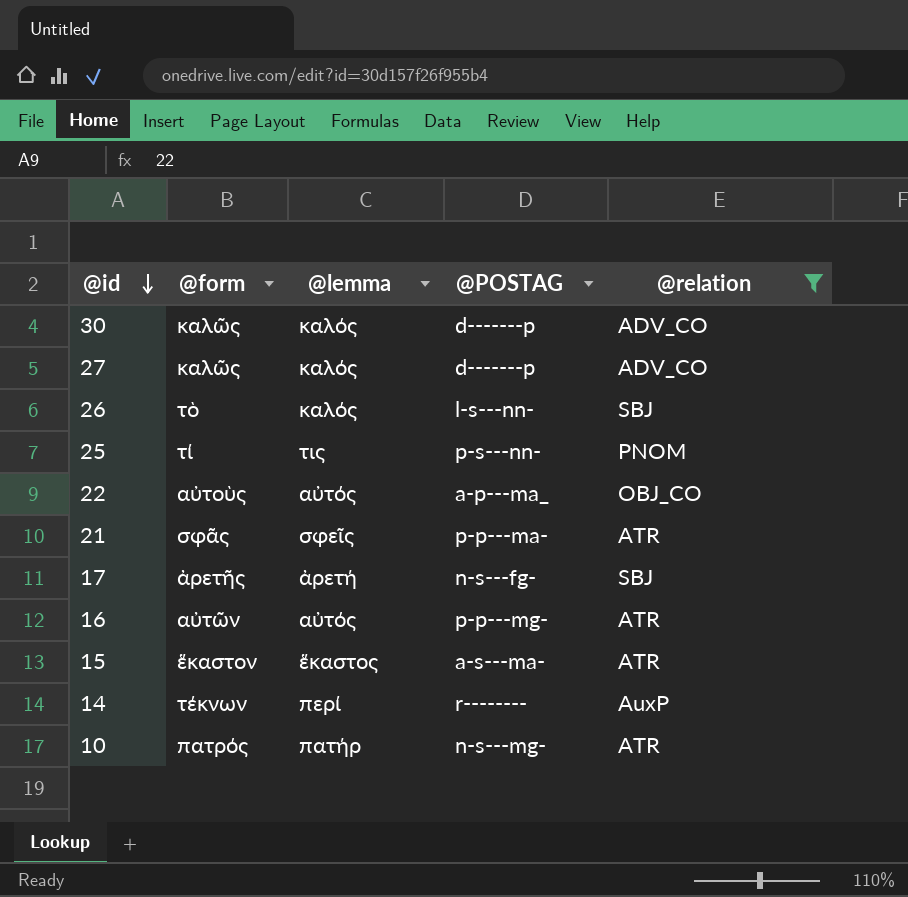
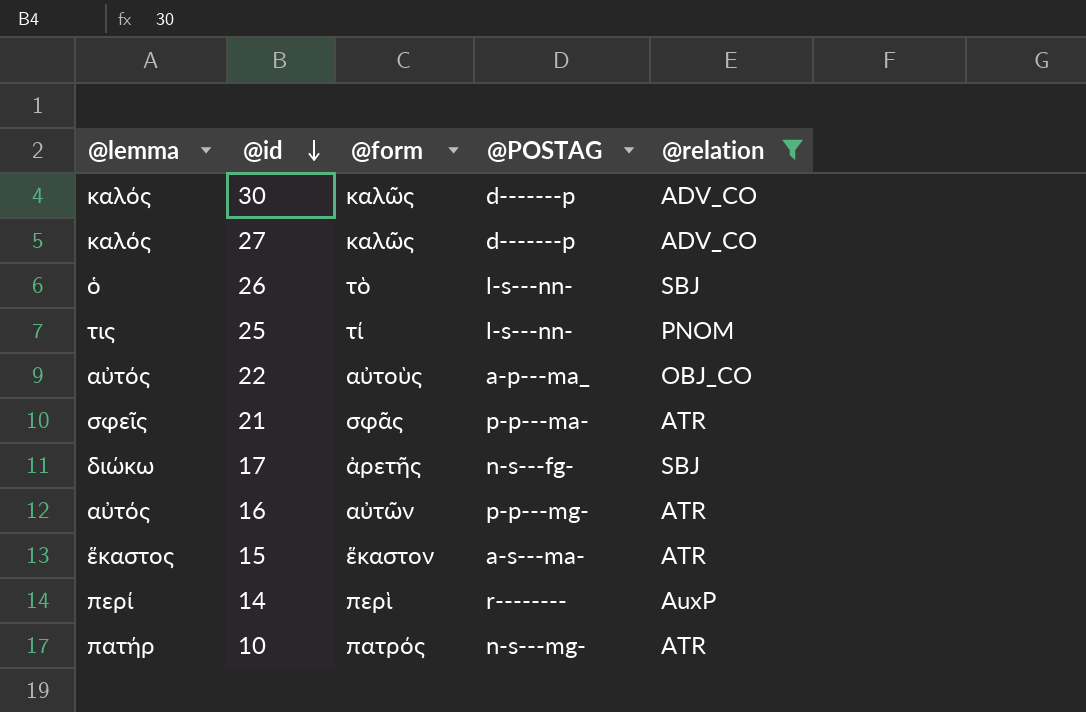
column @lemma | position: 3 -> 1
26 | @lemma: καλός -> ὁ
25 | @POSTAG: p-s---nn- -> l-s---nn-
17 | @lemma: ἀρετή -> διώκω
14 | @form: τέκνων -> περὶ

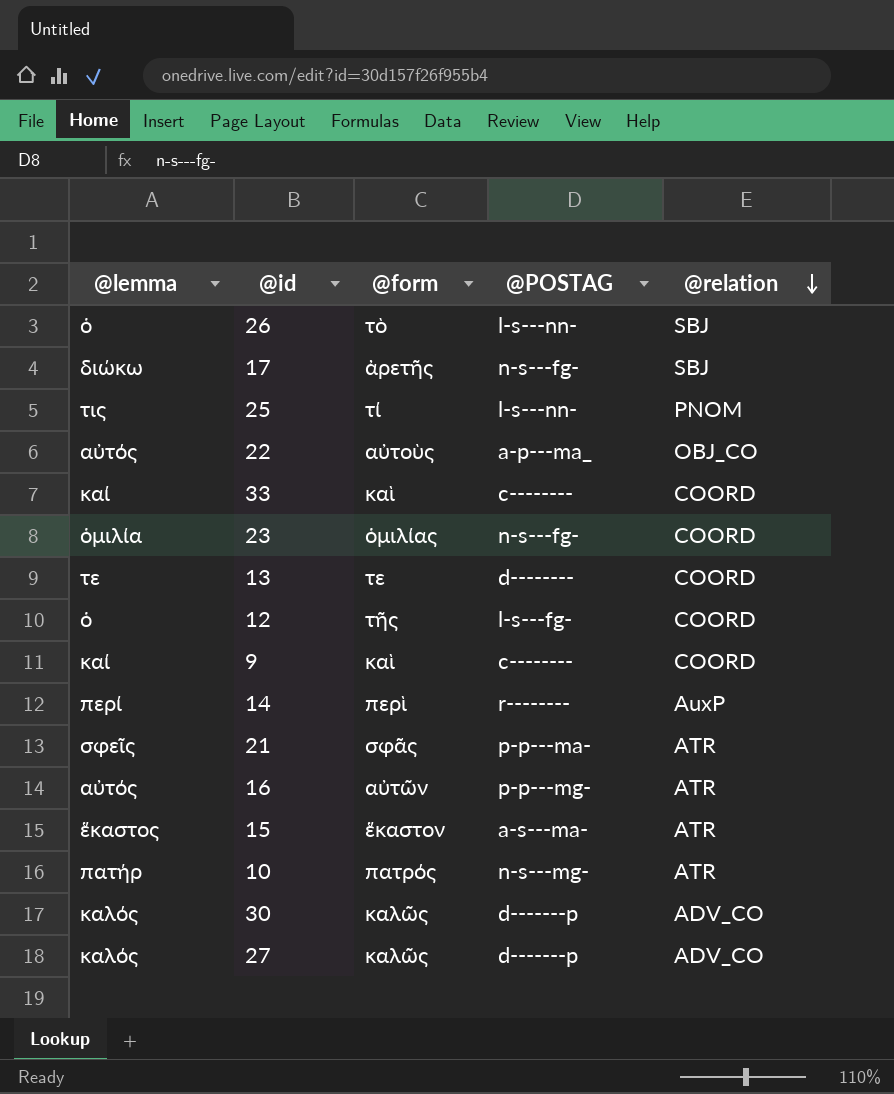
filter: @relation != COORD -> none
row order: @id descending -> @relation descending

